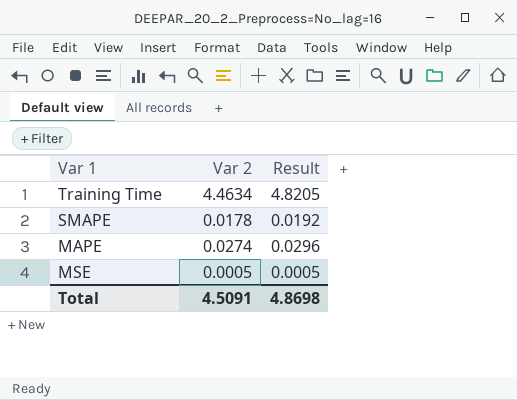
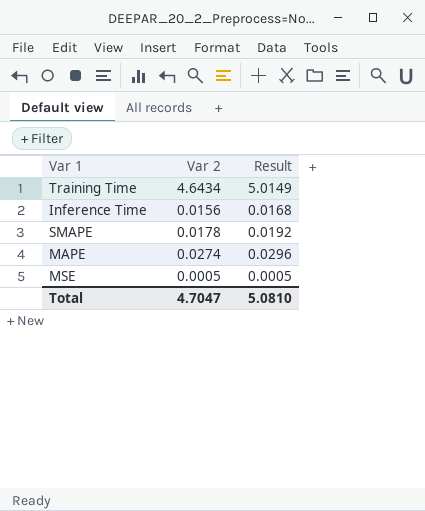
Training Time | Var 2: 4.4634 -> 4.6434
Training Time | Result: 4.8205 -> 5.0149
row Inference Time: none -> 0.0156 | 0.0168
Total | Var 2: 4.5091 -> 4.7047
Total | Result: 4.8698 -> 5.0810

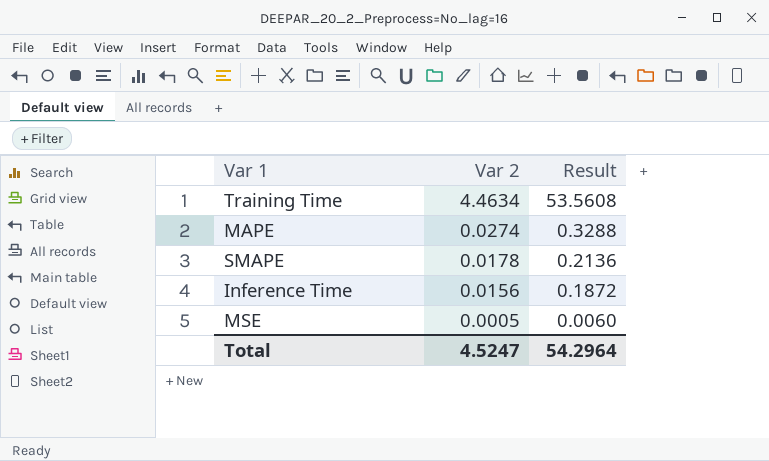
row order: none -> Var 2 descending
column Result | formula: [Var 2] * 1.08 -> [Var 2] * 12
Training Time | Var 2: 4.6434 -> 4.4634
Total | Var 2: 4.7047 -> 4.5247
Total | Result: 5.0810 -> 54.2964

